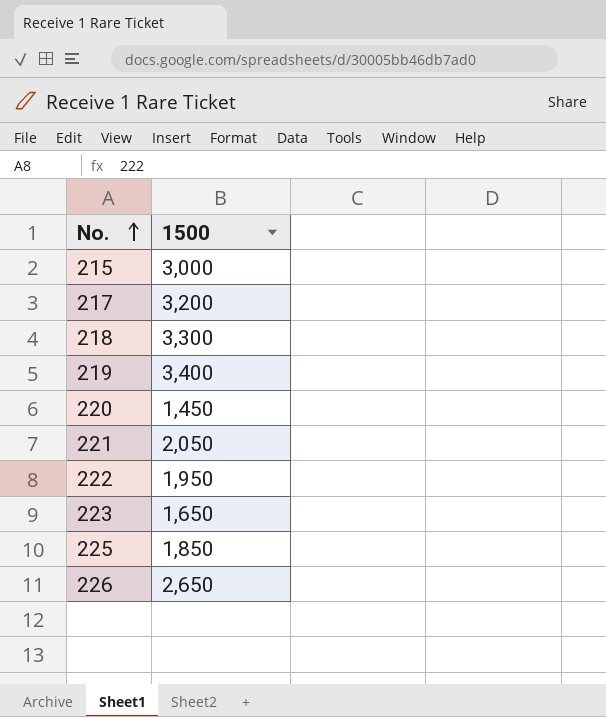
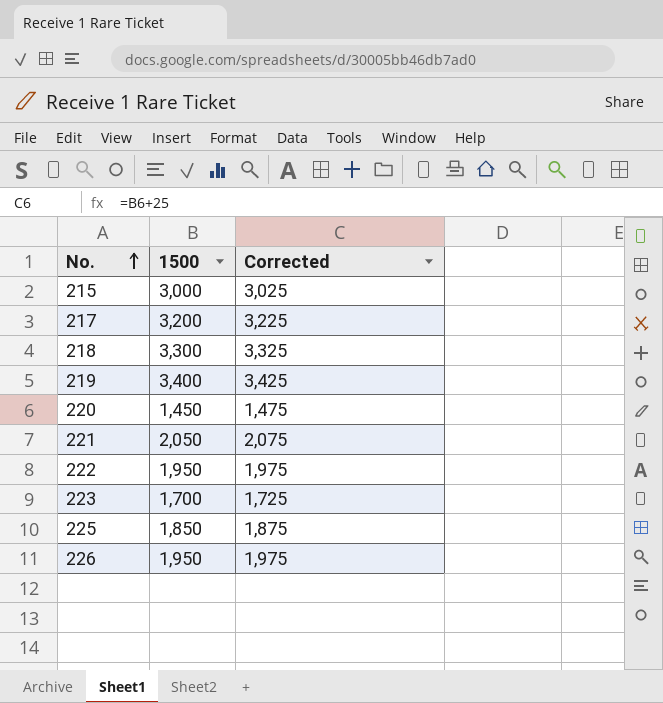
column Corrected | formula: none -> [1500] + 25
223 | 1500: 1,650 -> 1,700
226 | 1500: 2,650 -> 1,950

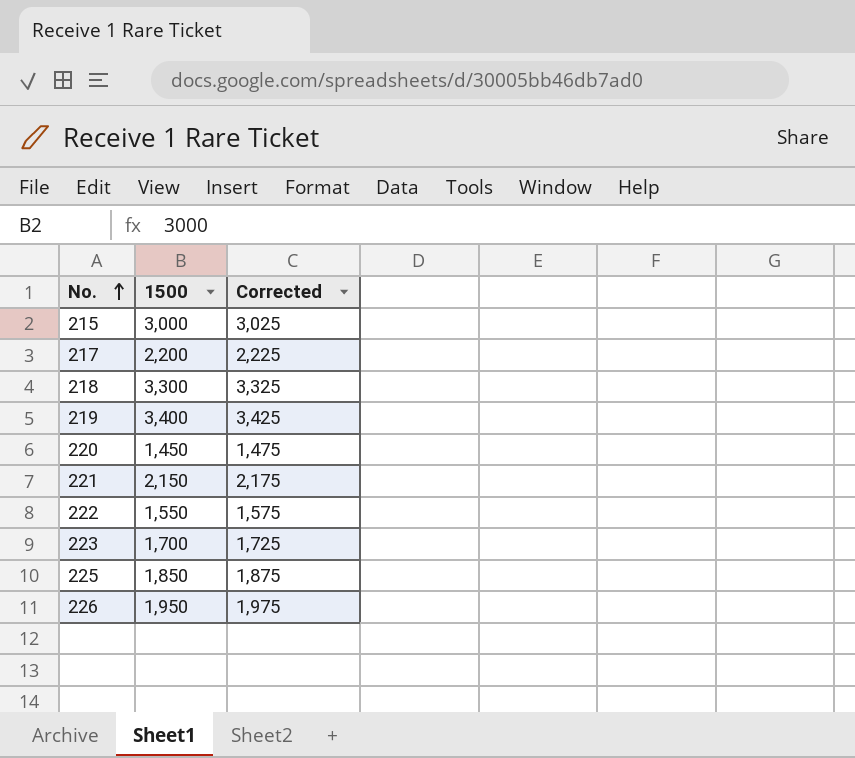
217 | 1500: 3,200 -> 2,200
217 | Corrected: 3,225 -> 2,225
221 | 1500: 2,050 -> 2,150
221 | Corrected: 2,075 -> 2,175
222 | 1500: 1,950 -> 1,550
222 | Corrected: 1,975 -> 1,575

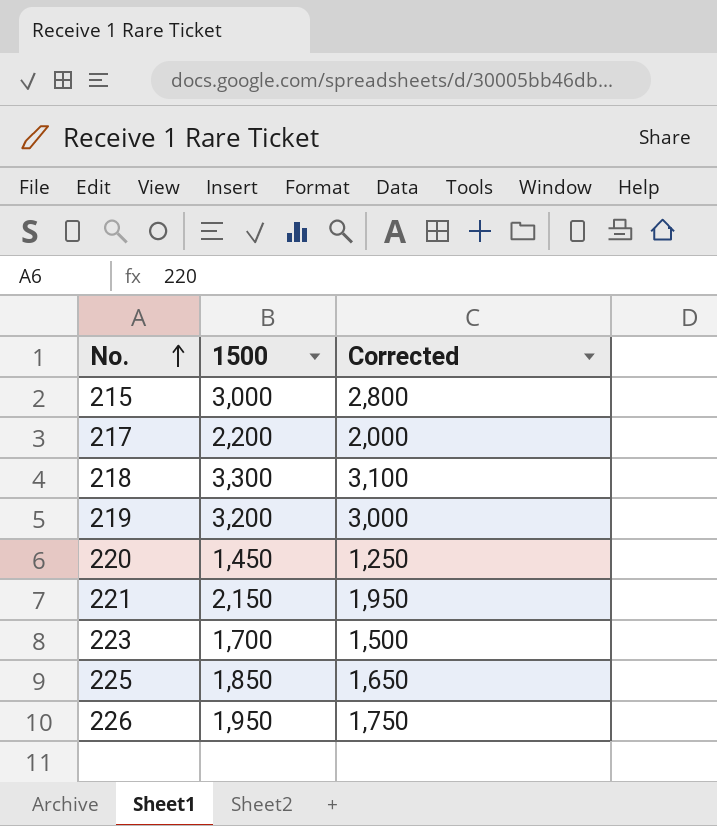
column Corrected | formula: [1500] + 25 -> [1500] - 200
row 222: 1,550 | 1,575 -> none
219 | 1500: 3,400 -> 3,200

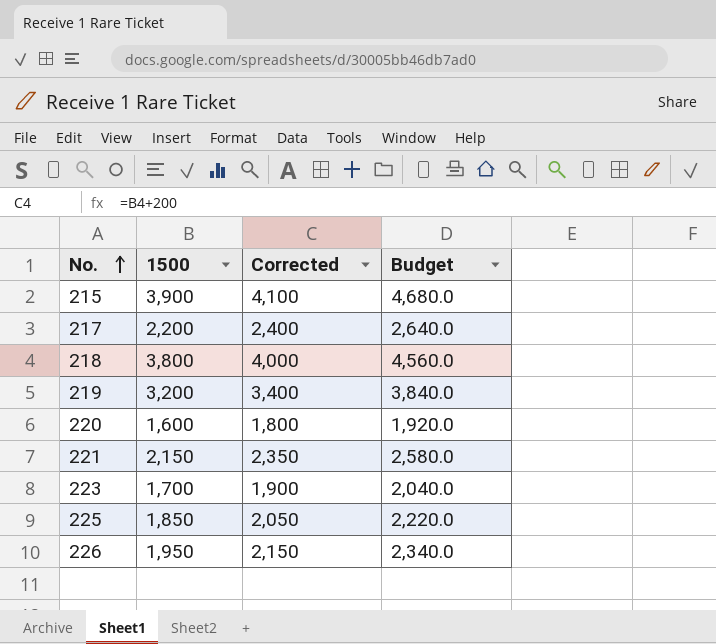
column Corrected | formula: [1500] - 200 -> [1500] + 200
column Budget | formula: none -> [1500] * 1.2
215 | 1500: 3,000 -> 3,900
218 | 1500: 3,300 -> 3,800
220 | 1500: 1,450 -> 1,600

